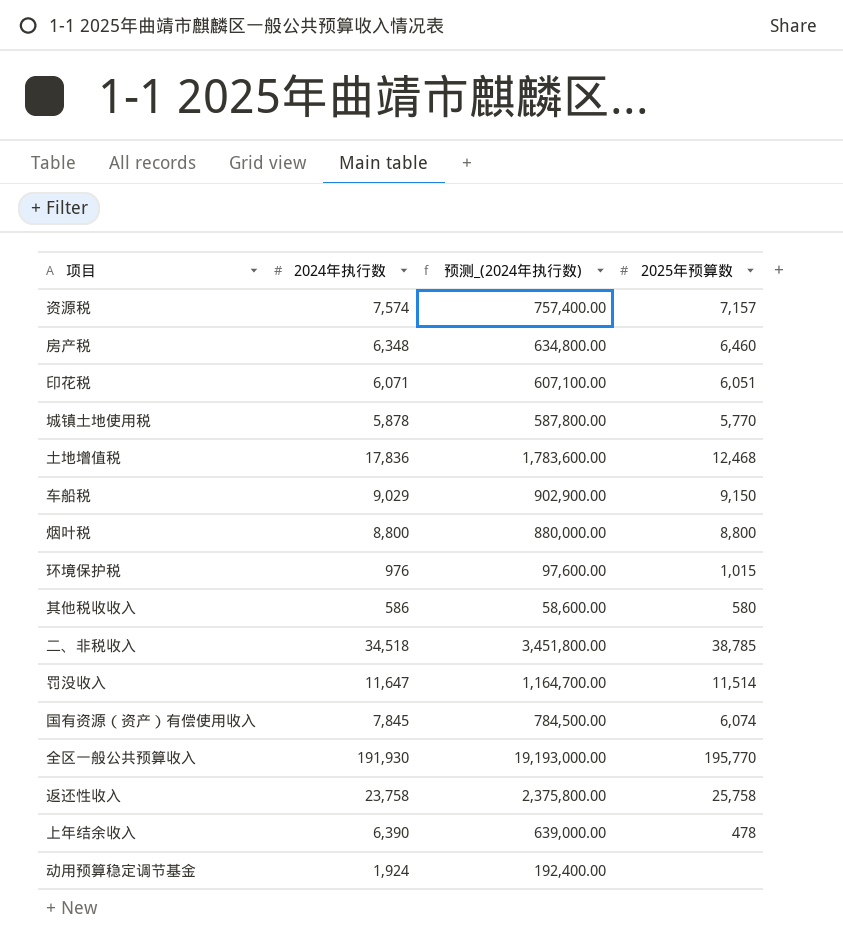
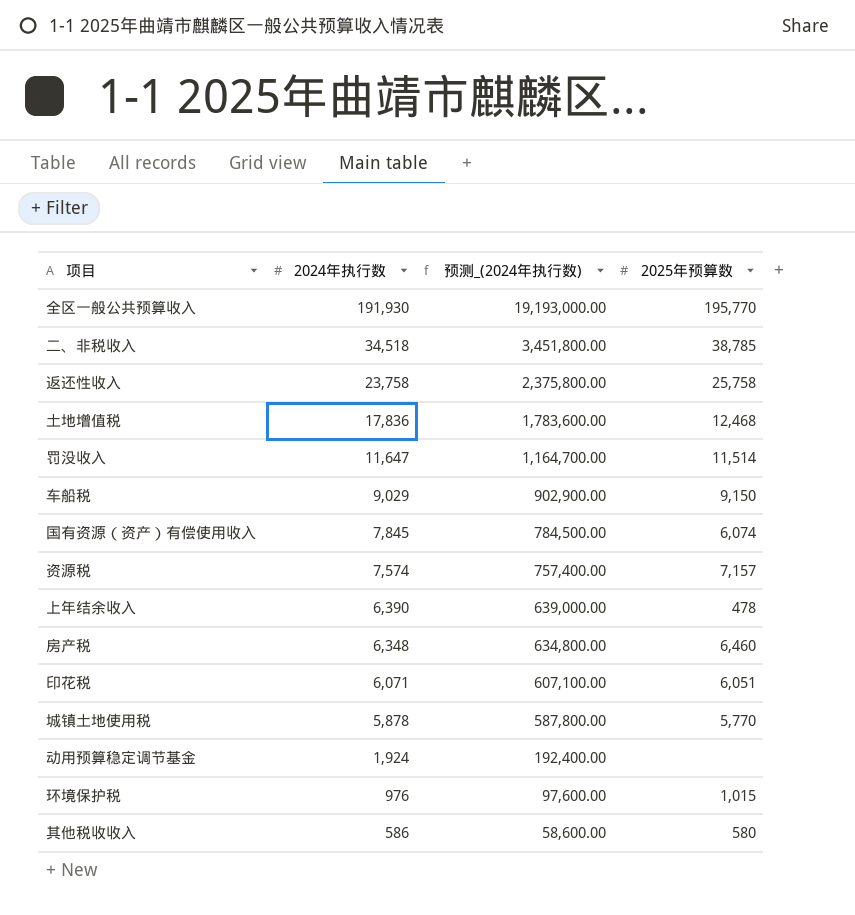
row order: none -> 2024年执行数 descending
row 烟叶税: 8,800 | 880,000.00 | 8,800 -> none

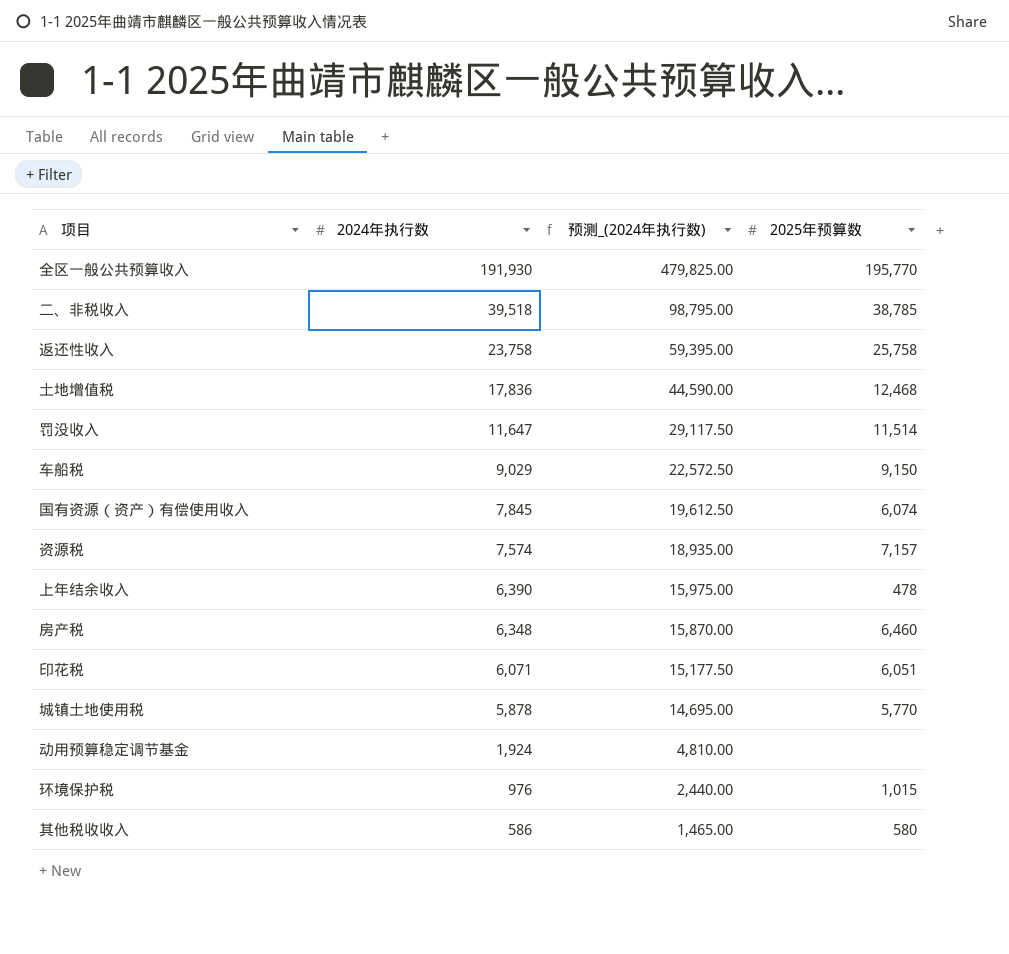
column 预测_(2024年执行数) | formula: [2024年执行数] * 100 -> [2024年执行数] * 2.5
二、非税收入 | 2024年执行数: 34,518 -> 39,518

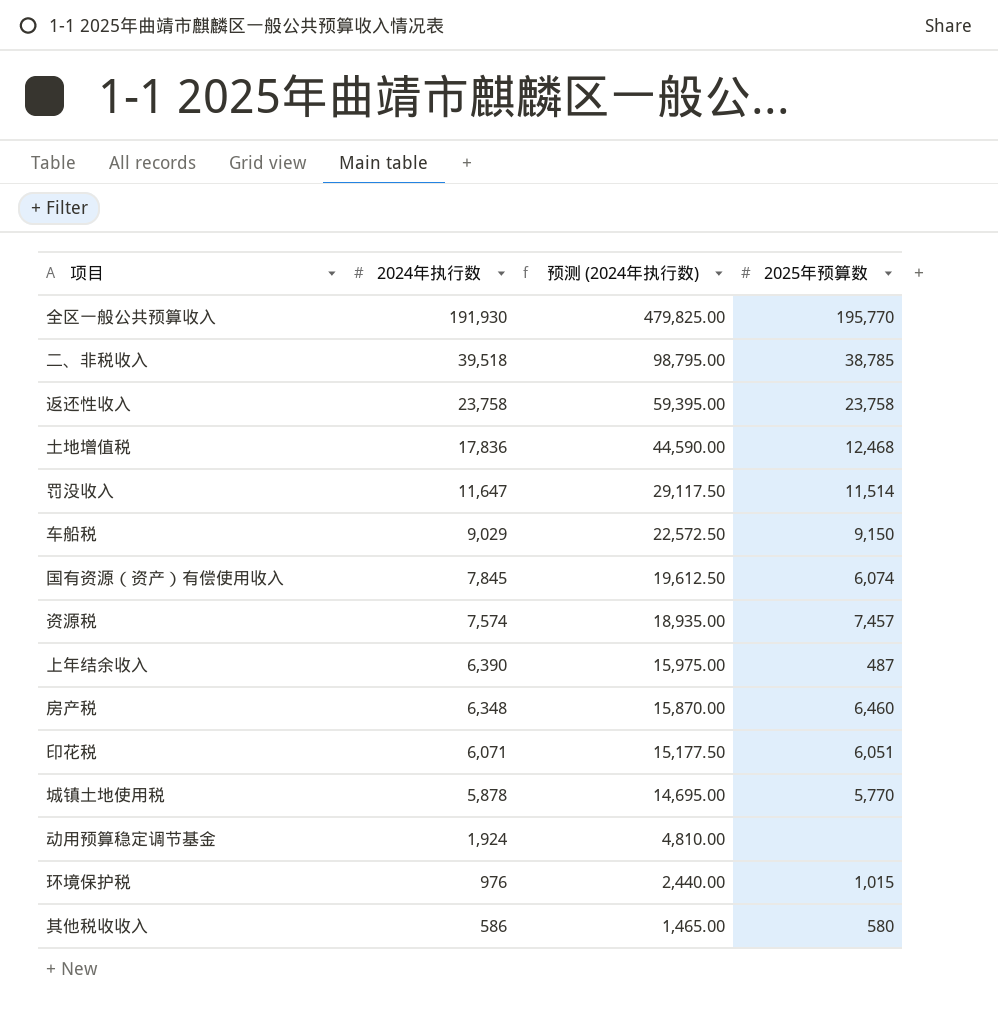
column name: 预测_(2024年执行数) -> 预测 (2024年执行数)
返还性收入 | 2025年预算数: 25,758 -> 23,758
资源税 | 2025年预算数: 7,157 -> 7,457
上年结余收入 | 2025年预算数: 478 -> 487

